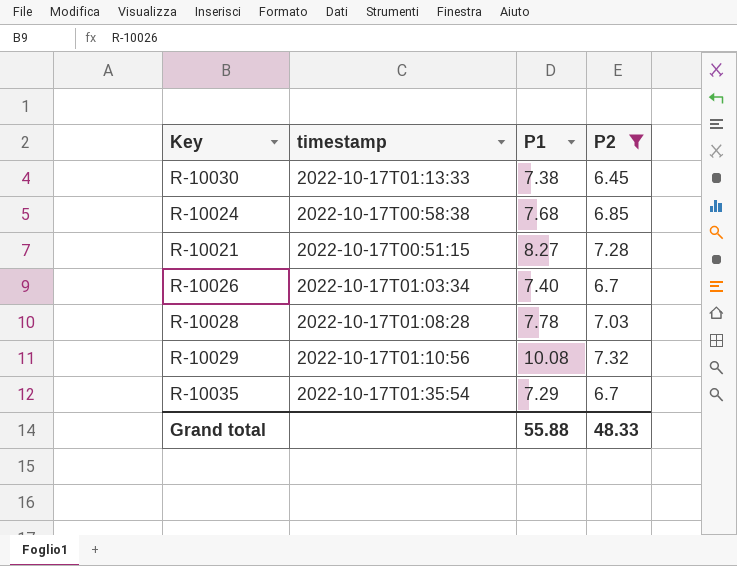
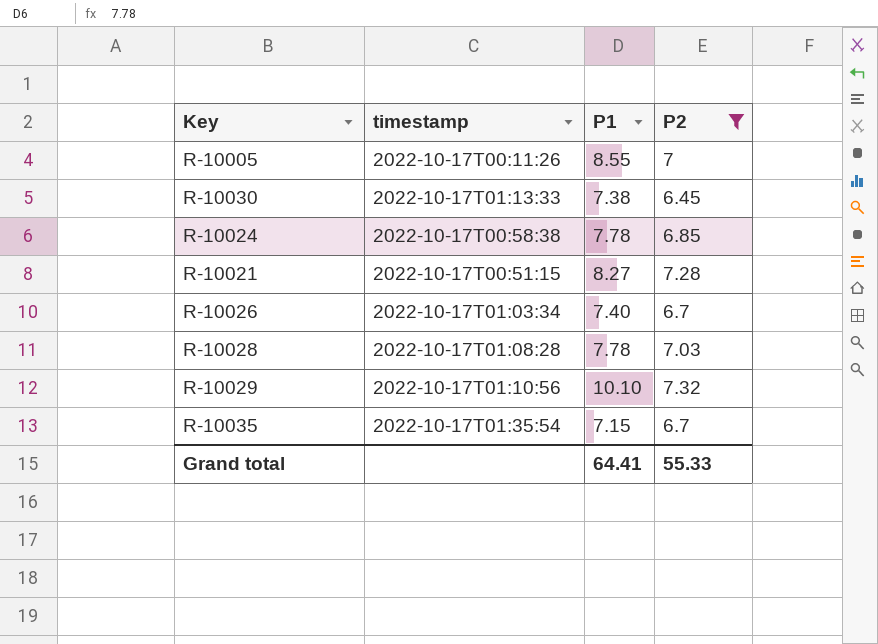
row R-10005: none -> 2022-10-17T00:11:26 | 8.55 | 7
R-10024 | P1: 7.68 -> 7.78
R-10029 | P1: 10.08 -> 10.10
R-10035 | P1: 7.29 -> 7.15
Grand total | P1: 55.88 -> 64.41
Grand total | P2: 48.33 -> 55.33

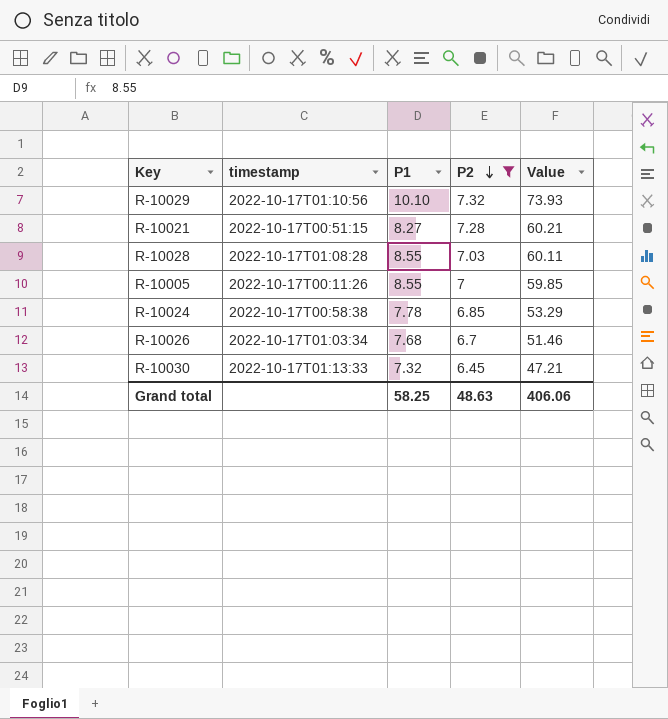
row order: none -> P2 descending
column Value | formula: none -> [P1] * [P2]
row R-10035: 2022-10-17T01:35:54 | 7.15 | 6.7 -> none
R-10028 | P1: 7.78 -> 8.55
R-10026 | P1: 7.40 -> 7.68
R-10030 | P1: 7.38 -> 7.32
Grand total | P1: 64.41 -> 58.25
Grand total | P2: 55.33 -> 48.63

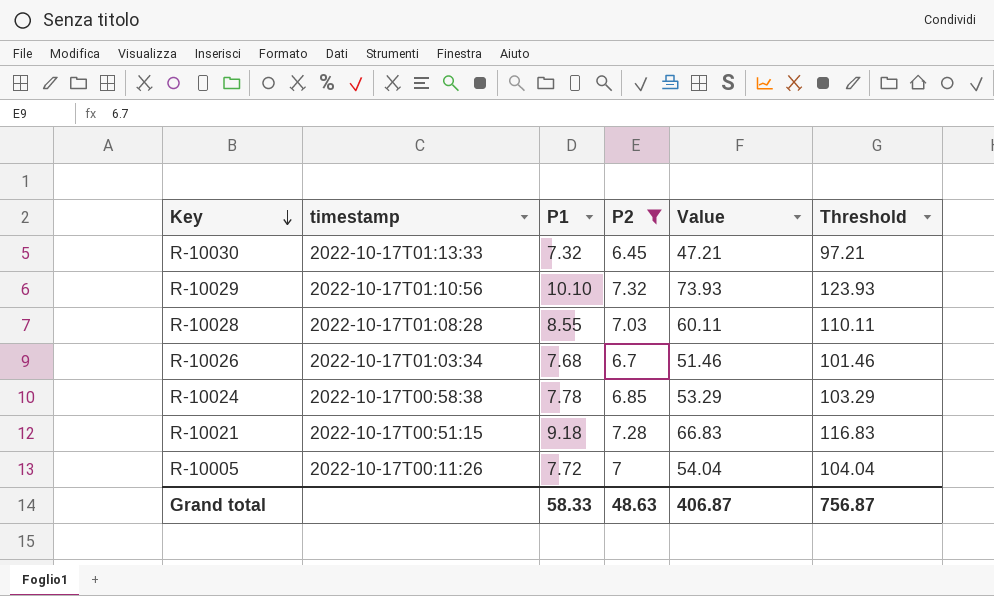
row order: P2 descending -> Key descending
column Threshold | formula: none -> [Value] + 50
R-10021 | P1: 8.27 -> 9.18
R-10021 | Value: 60.21 -> 66.83
R-10005 | P1: 8.55 -> 7.72
R-10005 | Value: 59.85 -> 54.04
Grand total | P1: 58.25 -> 58.33
Grand total | Value: 406.06 -> 406.87

